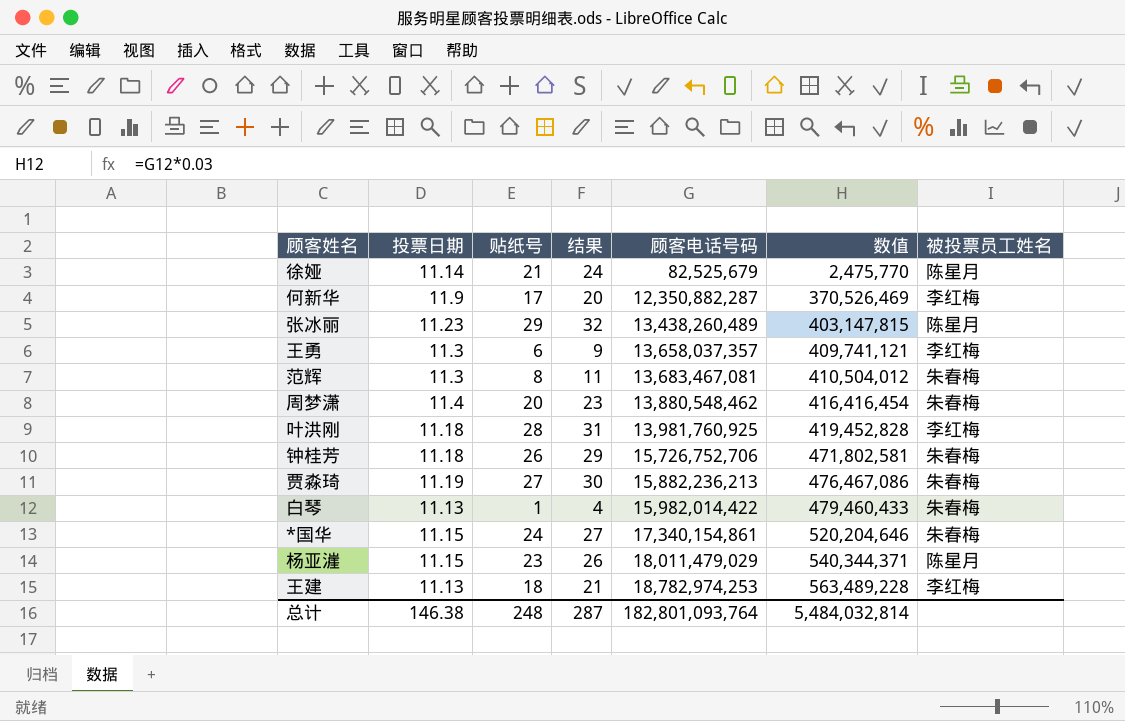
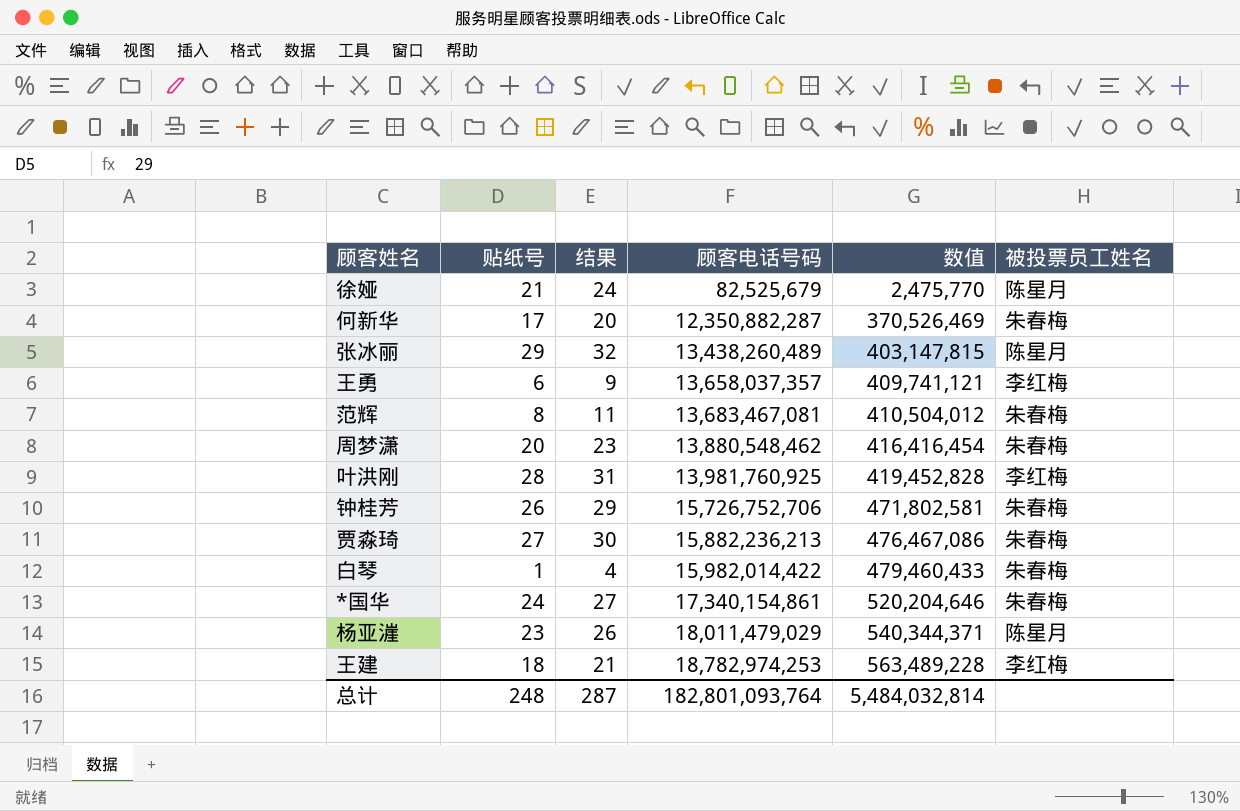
column 投票日期 | position: 2 -> none
何新华 | 被投票员工姓名: 李红梅 -> 朱春梅

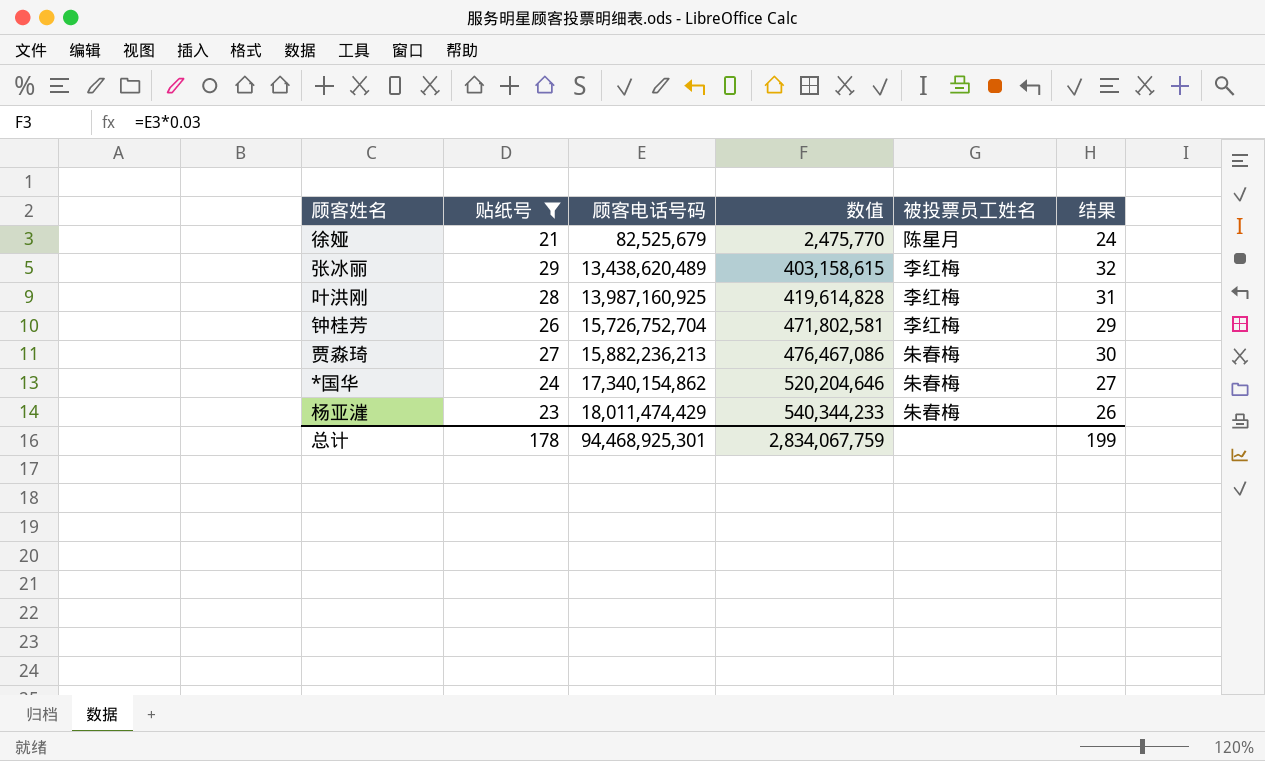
filter: none -> 贴纸号 >= 21
column 结果 | position: 3 -> 6
张冰丽 | 顾客电话号码: 13,438,260,489 -> 13,438,620,489
张冰丽 | 数值: 403,147,815 -> 403,158,615
张冰丽 | 被投票员工姓名: 陈星月 -> 李红梅
叶洪刚 | 顾客电话号码: 13,981,760,925 -> 13,987,160,925
叶洪刚 | 数值: 419,452,828 -> 419,614,828
钟桂芳 | 顾客电话号码: 15,726,752,706 -> 15,726,752,704
钟桂芳 | 被投票员工姓名: 朱春梅 -> 李红梅
*国华 | 顾客电话号码: 17,340,154,861 -> 17,340,154,862
杨亚漄 | 顾客电话号码: 18,011,479,029 -> 18,011,474,429
杨亚漄 | 数值: 540,344,371 -> 540,344,233
杨亚漄 | 被投票员工姓名: 陈星月 -> 朱春梅
总计 | 贴纸号: 248 -> 178
总计 | 顾客电话号码: 182,801,093,764 -> 94,468,925,301
总计 | 数值: 5,484,032,814 -> 2,834,067,759
总计 | 结果: 287 -> 199

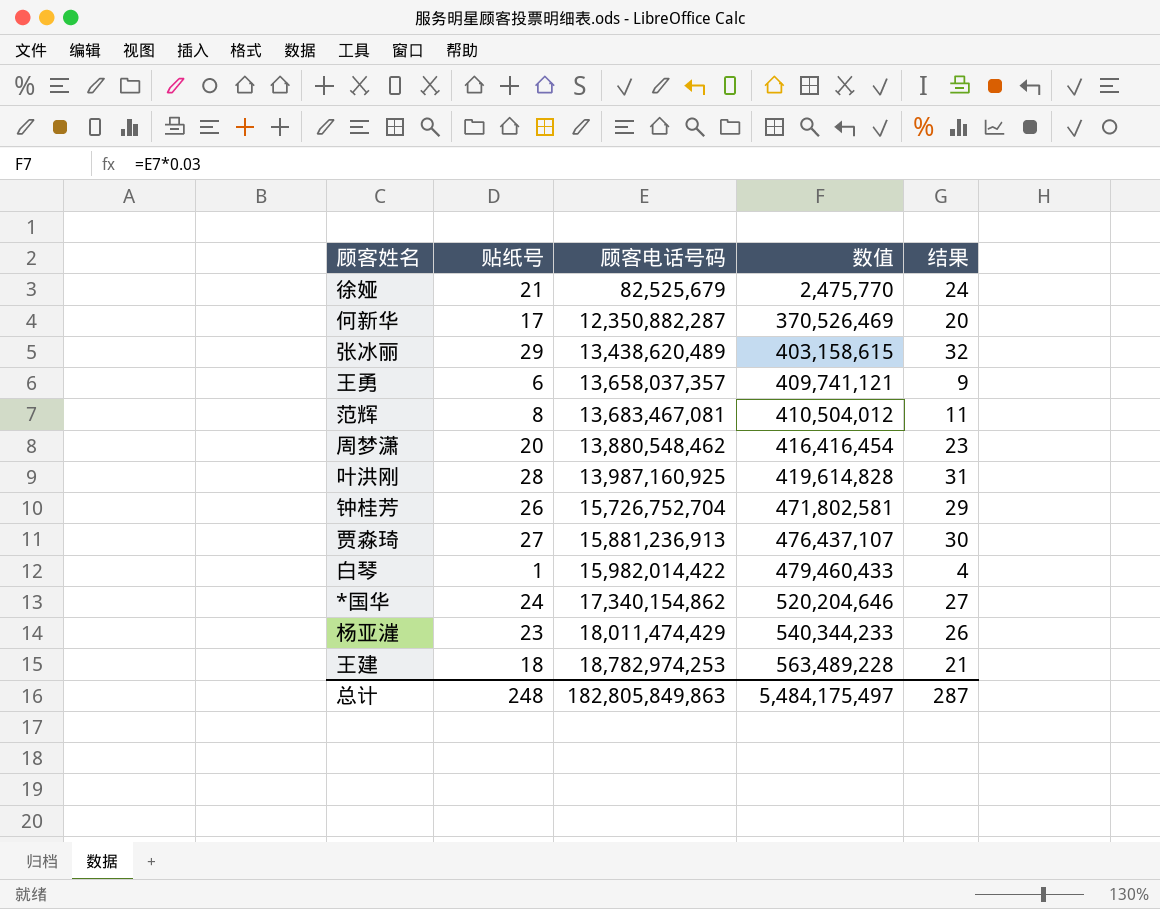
filter: 贴纸号 >= 21 -> none
column 被投票员工姓名 | position: 5 -> none
贾淼琦 | 顾客电话号码: 15,882,236,213 -> 15,881,236,913
贾淼琦 | 数值: 476,467,086 -> 476,437,107
总计 | 贴纸号: 178 -> 248
总计 | 顾客电话号码: 94,468,925,301 -> 182,805,849,863
总计 | 数值: 2,834,067,759 -> 5,484,175,497
总计 | 结果: 199 -> 287

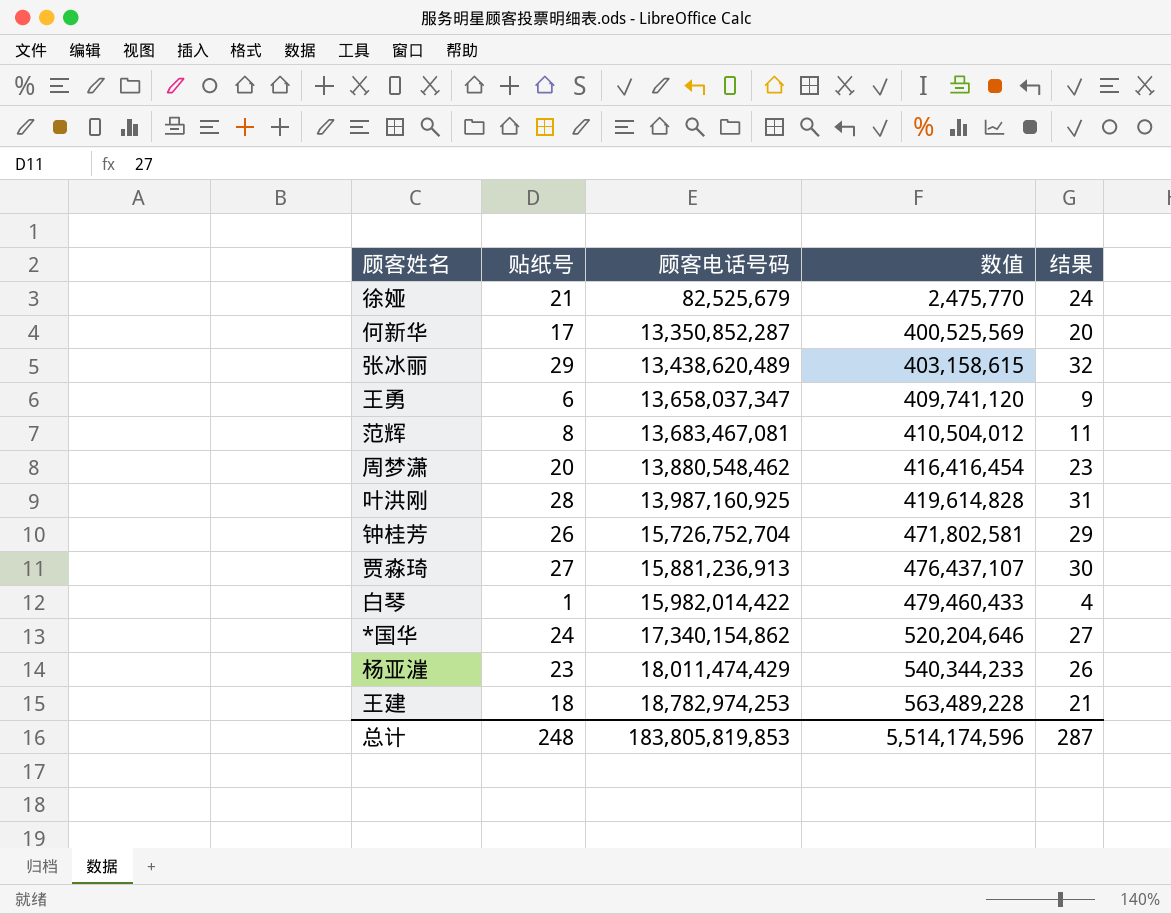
何新华 | 顾客电话号码: 12,350,882,287 -> 13,350,852,287
何新华 | 数值: 370,526,469 -> 400,525,569
王勇 | 顾客电话号码: 13,658,037,357 -> 13,658,037,347
王勇 | 数值: 409,741,121 -> 409,741,120
总计 | 顾客电话号码: 182,805,849,863 -> 183,805,819,853
总计 | 数值: 5,484,175,497 -> 5,514,174,596

